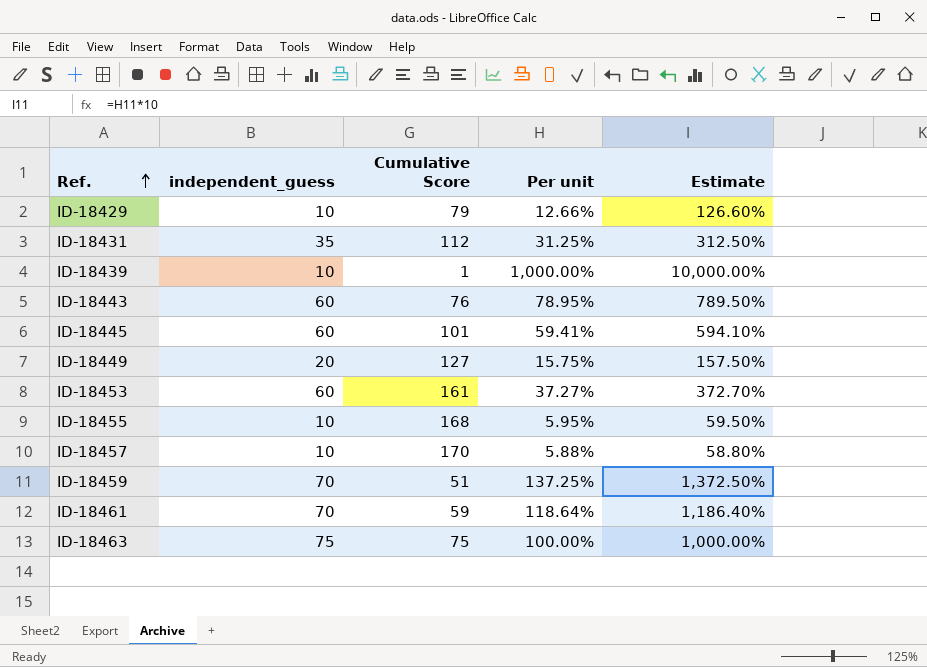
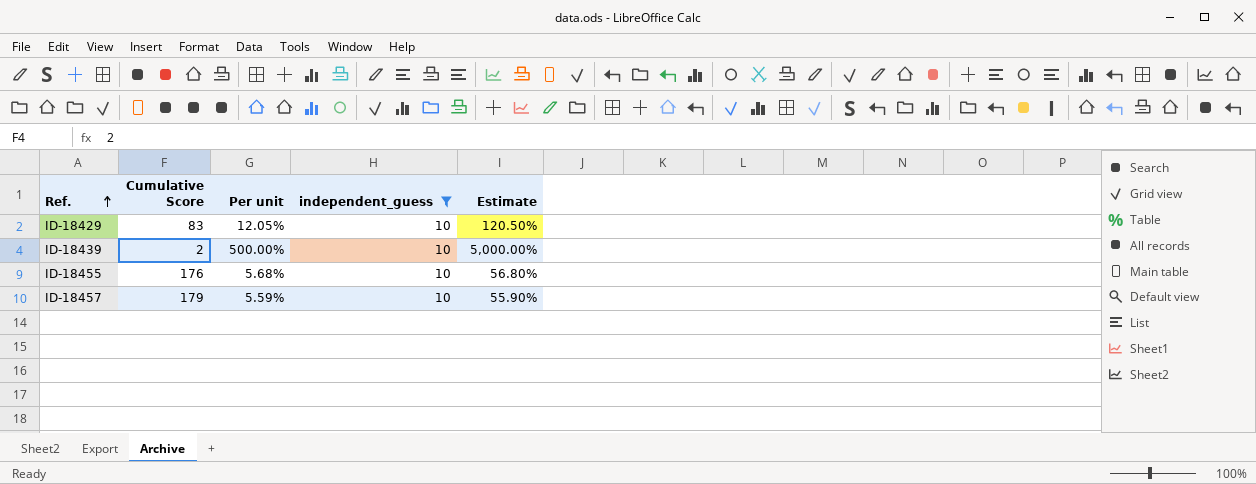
filter: none -> independent_guess = 10
column independent_guess | position: 2 -> 4
ID-18429 | Cumulative Score: 79 -> 83
ID-18429 | Per unit: 12.66% -> 12.05%
ID-18429 | Estimate: 126.60% -> 120.50%
ID-18439 | Cumulative Score: 1 -> 2
ID-18439 | Per unit: 1,000.00% -> 500.00%
ID-18439 | Estimate: 10,000.00% -> 5,000.00%
ID-18455 | Cumulative Score: 168 -> 176
ID-18455 | Per unit: 5.95% -> 5.68%
ID-18455 | Estimate: 59.50% -> 56.80%
ID-18457 | Cumulative Score: 170 -> 179
ID-18457 | Per unit: 5.88% -> 5.59%
ID-18457 | Estimate: 58.80% -> 55.90%

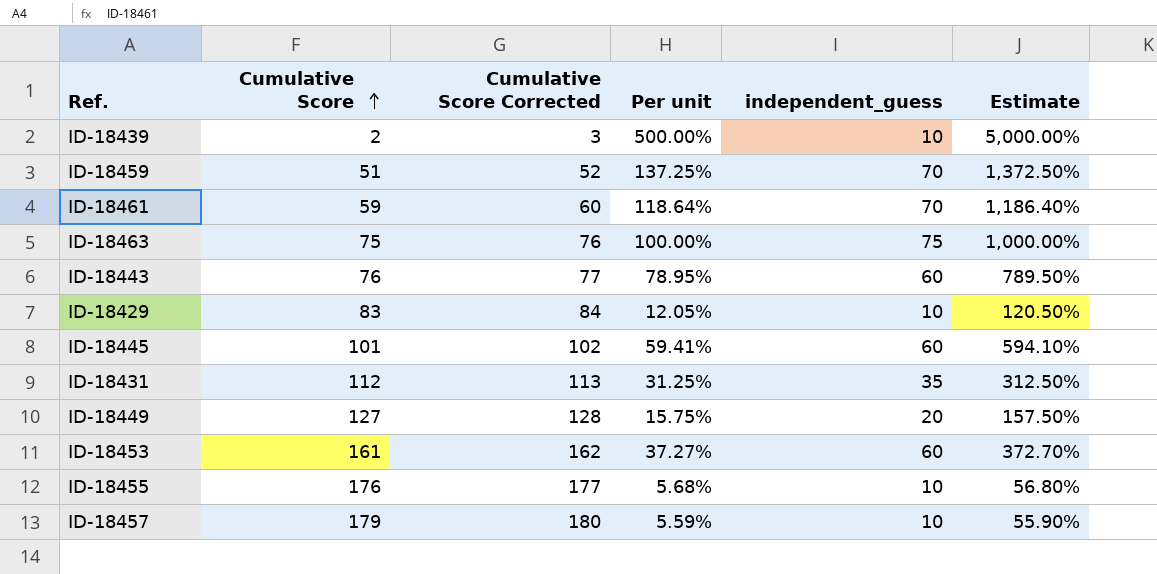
filter: independent_guess = 10 -> none
row order: Ref. ascending -> Cumulative Score ascending
column Cumulative Score Corrected | formula: none -> [Cumulative Score] + 1

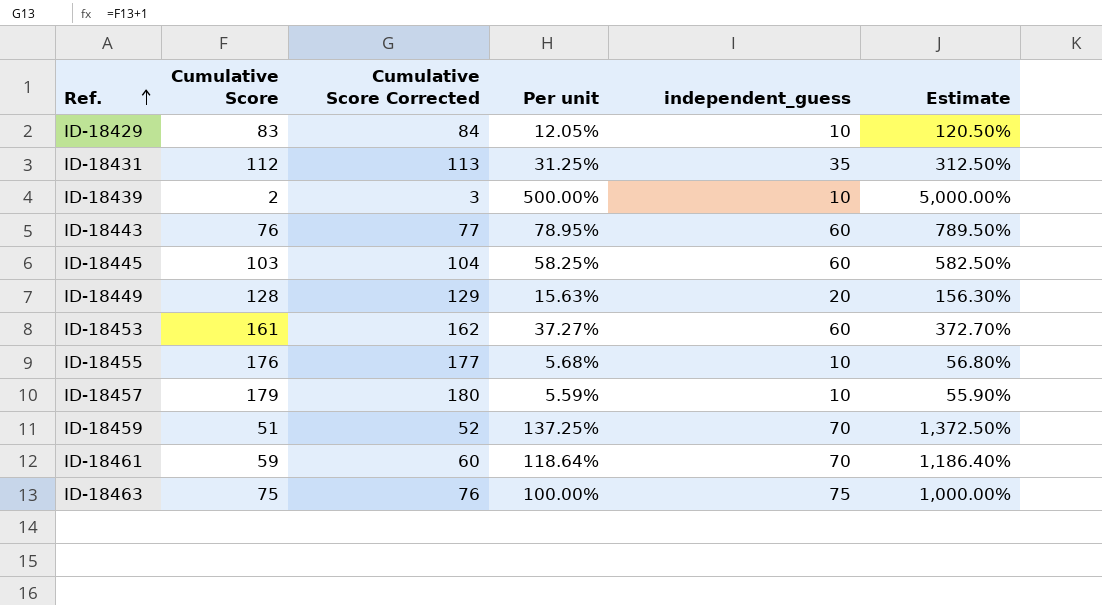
row order: Cumulative Score ascending -> Ref. ascending
ID-18445 | Cumulative Score: 101 -> 103
ID-18445 | Cumulative Score Corrected: 102 -> 104
ID-18445 | Per unit: 59.41% -> 58.25%
ID-18445 | Estimate: 594.10% -> 582.50%
ID-18449 | Cumulative Score: 127 -> 128
ID-18449 | Cumulative Score Corrected: 128 -> 129
ID-18449 | Per unit: 15.75% -> 15.63%
ID-18449 | Estimate: 157.50% -> 156.30%

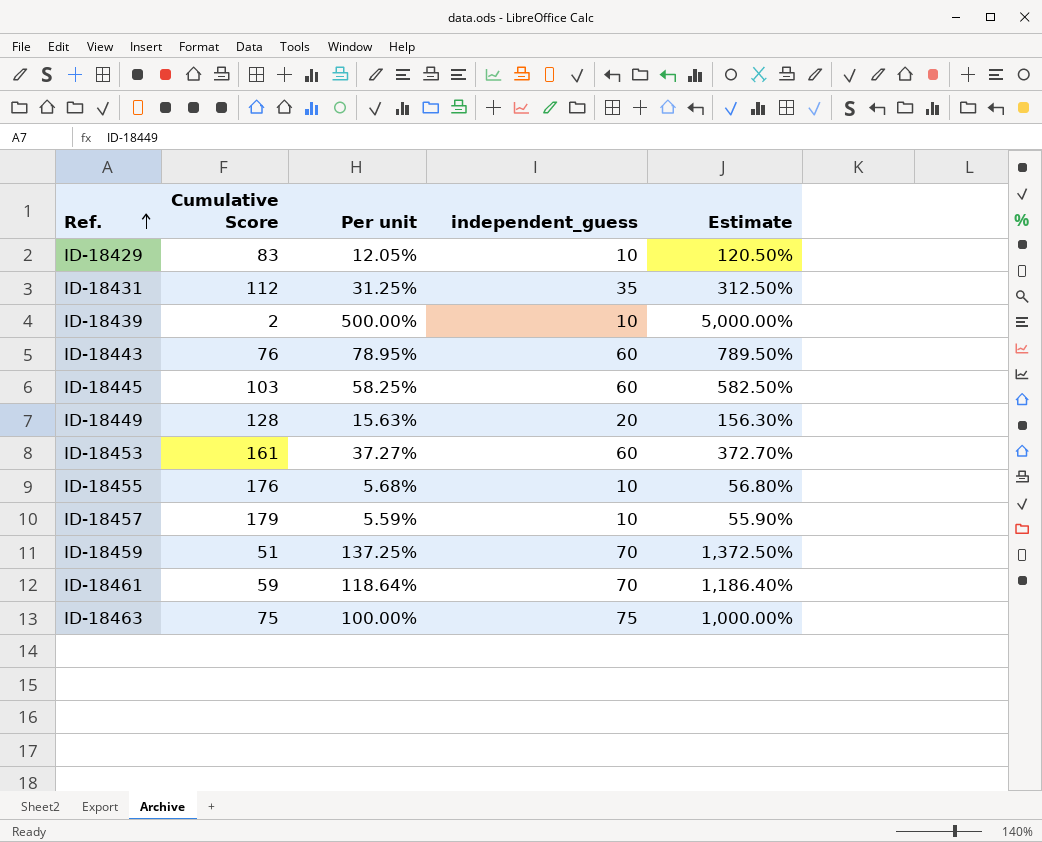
column Cumulative Score Corrected | formula: [Cumulative Score] + 1 -> none

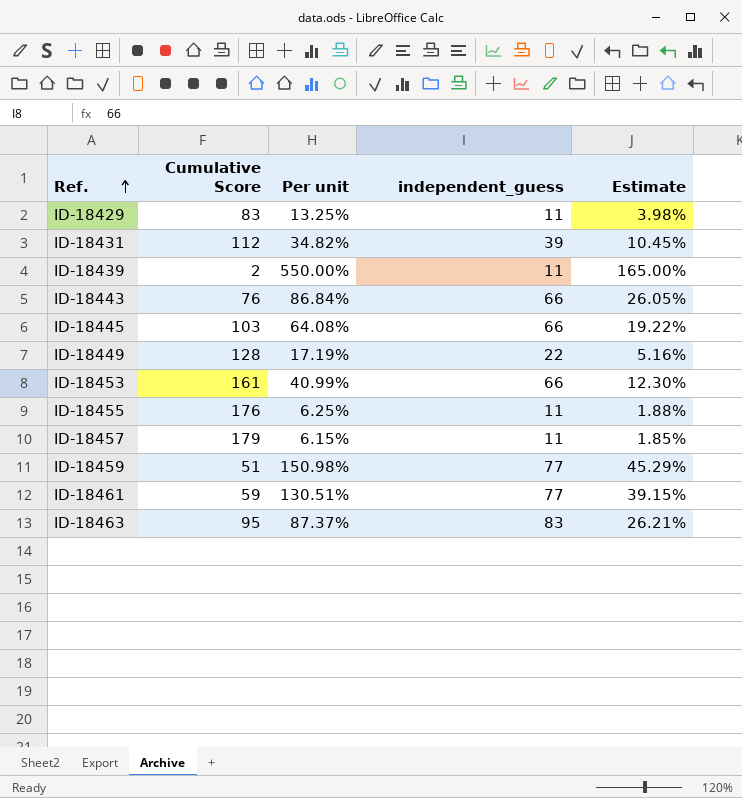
column Estimate | formula: [Per unit] * 10 -> [Per unit] * 0.3
ID-18429 | Per unit: 12.05% -> 13.25%
ID-18429 | independent_guess: 10 -> 11
ID-18431 | Per unit: 31.25% -> 34.82%
ID-18431 | independent_guess: 35 -> 39
ID-18439 | Per unit: 500.00% -> 550.00%
ID-18439 | independent_guess: 10 -> 11
ID-18443 | Per unit: 78.95% -> 86.84%
ID-18443 | independent_guess: 60 -> 66
ID-18445 | Per unit: 58.25% -> 64.08%
ID-18445 | independent_guess: 60 -> 66
ID-18449 | Per unit: 15.63% -> 17.19%
ID-18449 | independent_guess: 20 -> 22
ID-18453 | Per unit: 37.27% -> 40.99%
ID-18453 | independent_guess: 60 -> 66
ID-18455 | Per unit: 5.68% -> 6.25%
ID-18455 | independent_guess: 10 -> 11
ID-18457 | Per unit: 5.59% -> 6.15%
ID-18457 | independent_guess: 10 -> 11
ID-18459 | Per unit: 137.25% -> 150.98%
ID-18459 | independent_guess: 70 -> 77
ID-18461 | Per unit: 118.64% -> 130.51%
ID-18461 | independent_guess: 70 -> 77
ID-18463 | Cumulative Score: 75 -> 95
ID-18463 | Per unit: 100.00% -> 87.37%
ID-18463 | independent_guess: 75 -> 83

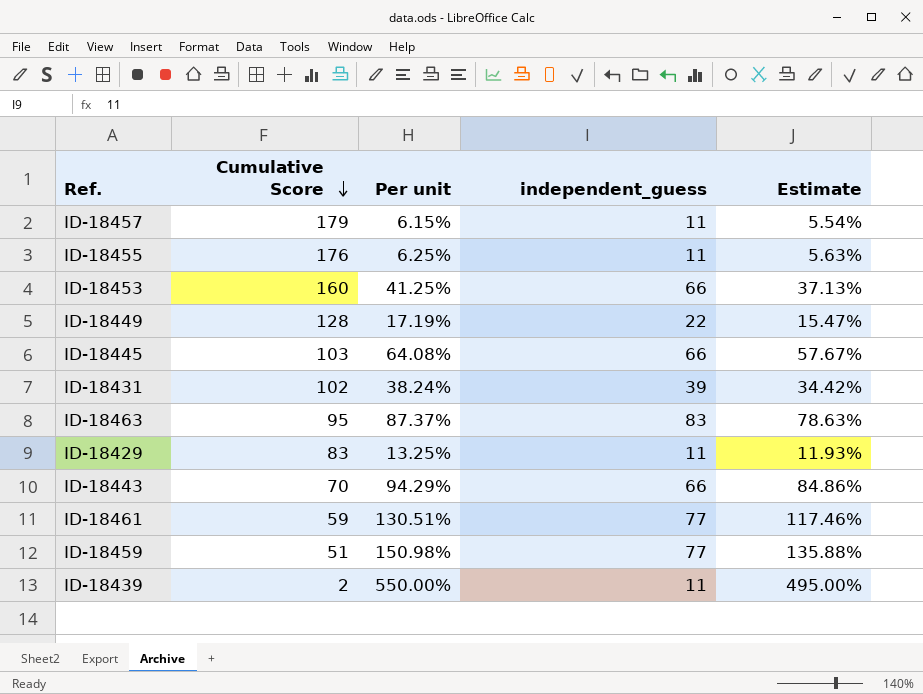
row order: Ref. ascending -> Cumulative Score descending
column Estimate | formula: [Per unit] * 0.3 -> [Per unit] * 0.9
ID-18453 | Cumulative Score: 161 -> 160
ID-18453 | Per unit: 40.99% -> 41.25%
ID-18431 | Cumulative Score: 112 -> 102
ID-18431 | Per unit: 34.82% -> 38.24%
ID-18443 | Cumulative Score: 76 -> 70
ID-18443 | Per unit: 86.84% -> 94.29%

